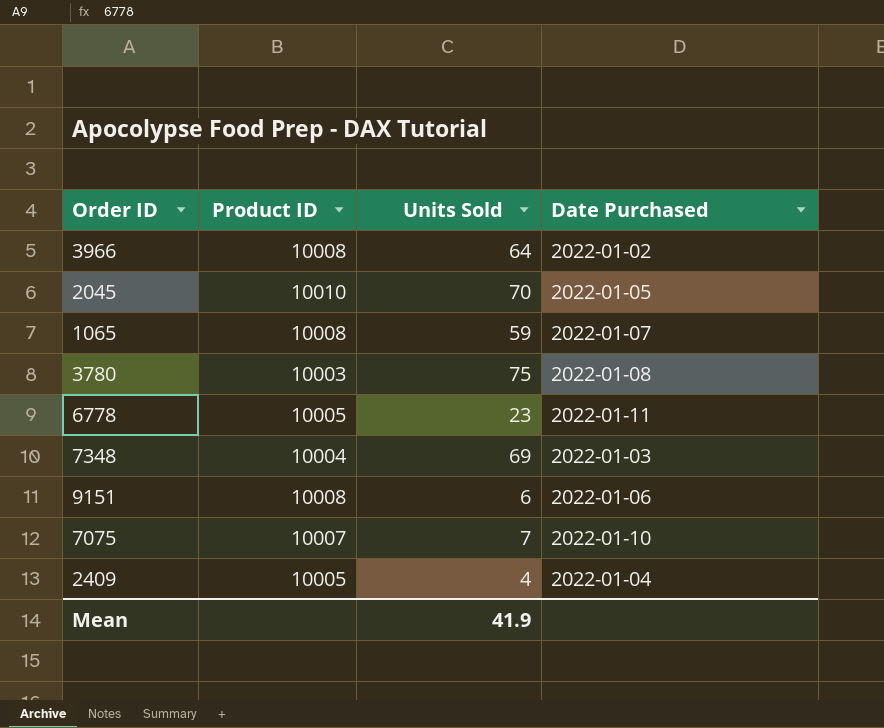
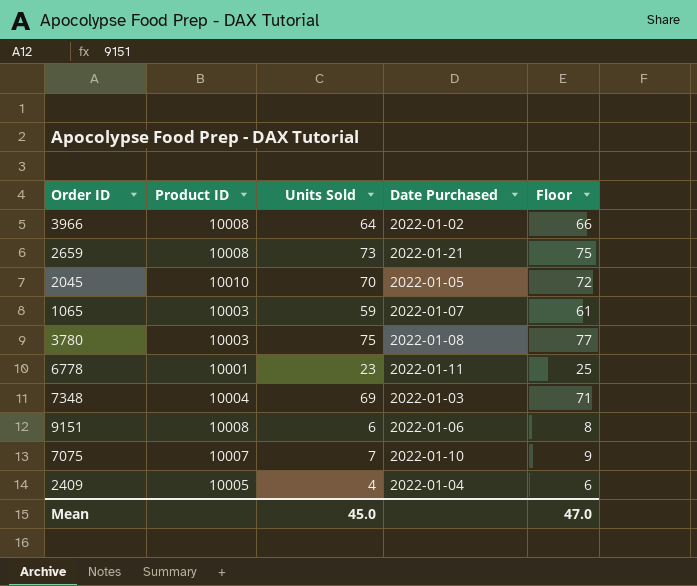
column Floor | formula: none -> [Units Sold] + 2
row 2659: none -> 10008 | 73 | 2022-01-21 | 75
1065 | Product ID: 10008 -> 10003
6778 | Product ID: 10005 -> 10001
Mean | Units Sold: 41.9 -> 45.0

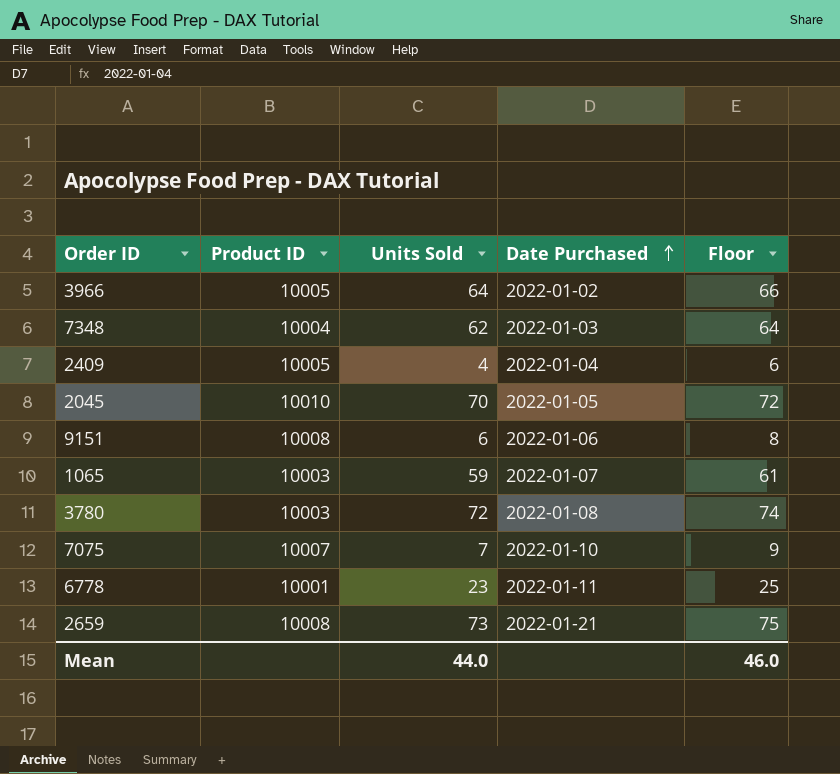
row order: none -> Date Purchased ascending
3966 | Product ID: 10008 -> 10005
7348 | Units Sold: 69 -> 62
7348 | Floor: 71 -> 64
3780 | Units Sold: 75 -> 72
3780 | Floor: 77 -> 74
Mean | Units Sold: 45.0 -> 44.0
Mean | Floor: 47.0 -> 46.0

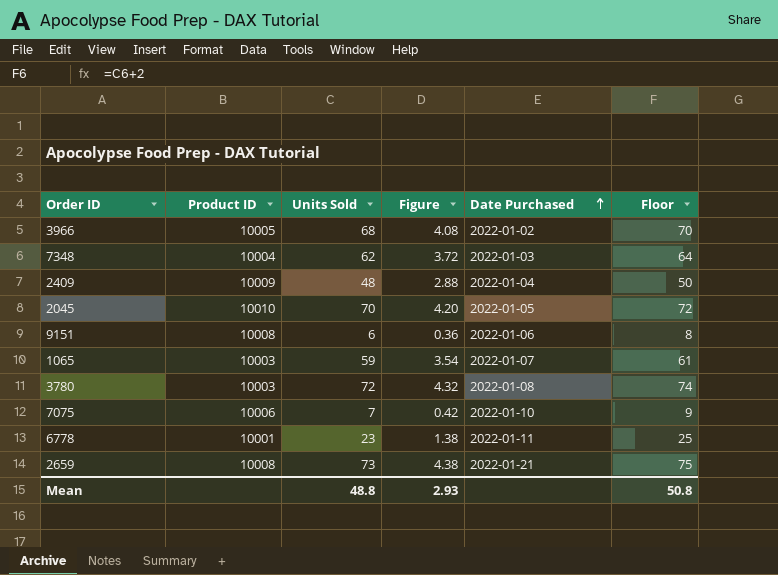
column Figure | formula: none -> [Units Sold] * 0.06
3966 | Units Sold: 64 -> 68
3966 | Floor: 66 -> 70
2409 | Product ID: 10005 -> 10009
2409 | Units Sold: 4 -> 48
2409 | Floor: 6 -> 50
7075 | Product ID: 10007 -> 10006
Mean | Units Sold: 44.0 -> 48.8
Mean | Floor: 46.0 -> 50.8

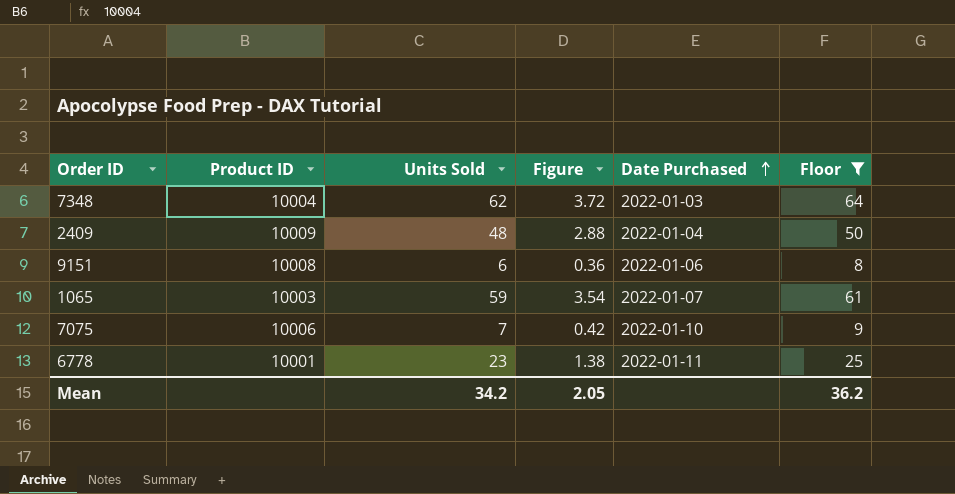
filter: none -> Floor <= 64
Mean | Units Sold: 48.8 -> 34.2
Mean | Figure: 2.93 -> 2.05
Mean | Floor: 50.8 -> 36.2

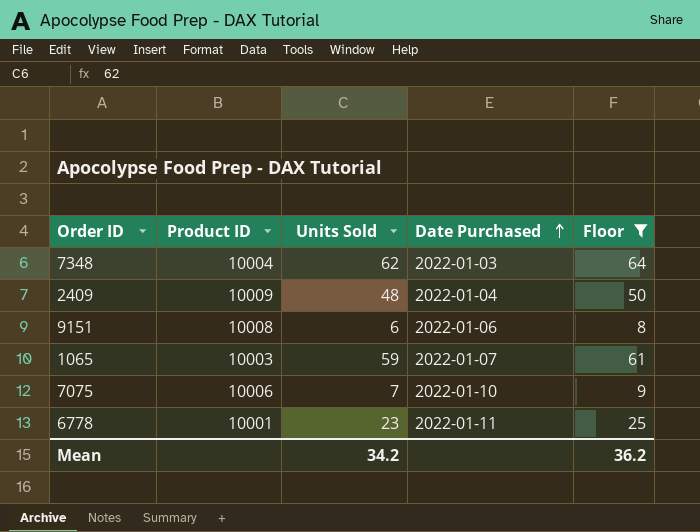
column Figure | formula: [Units Sold] * 0.06 -> none

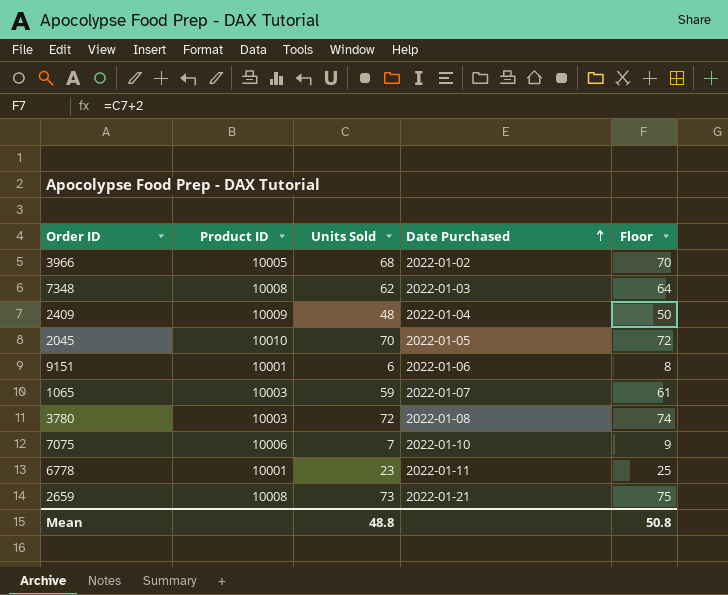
filter: Floor <= 64 -> none
7348 | Product ID: 10004 -> 10008
9151 | Product ID: 10008 -> 10001
Mean | Units Sold: 34.2 -> 48.8
Mean | Floor: 36.2 -> 50.8

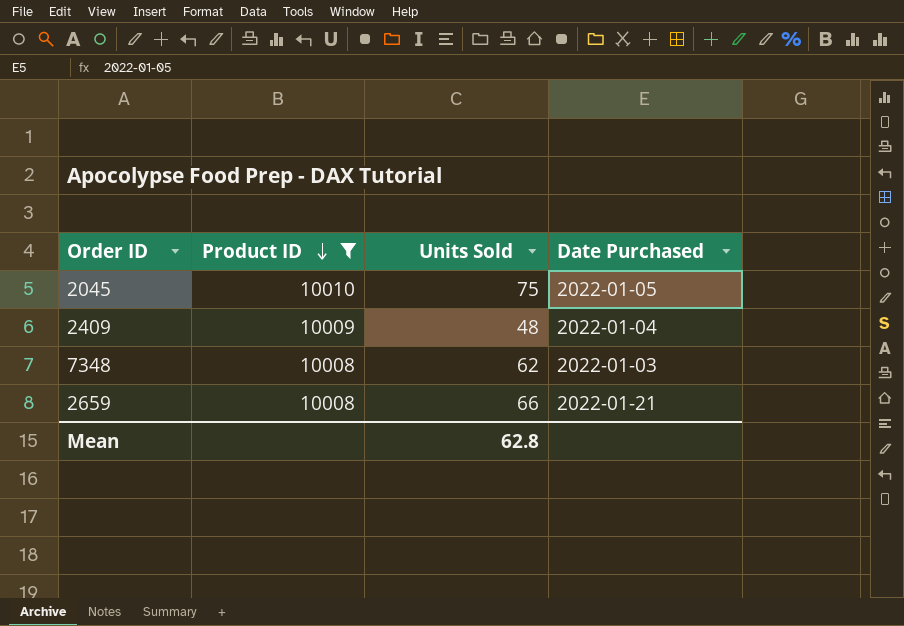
filter: none -> Product ID >= 10008
row order: Date Purchased ascending -> Product ID descending
column Floor | formula: [Units Sold] + 2 -> none
2045 | Units Sold: 70 -> 75
2659 | Units Sold: 73 -> 66
Mean | Units Sold: 48.8 -> 62.8

